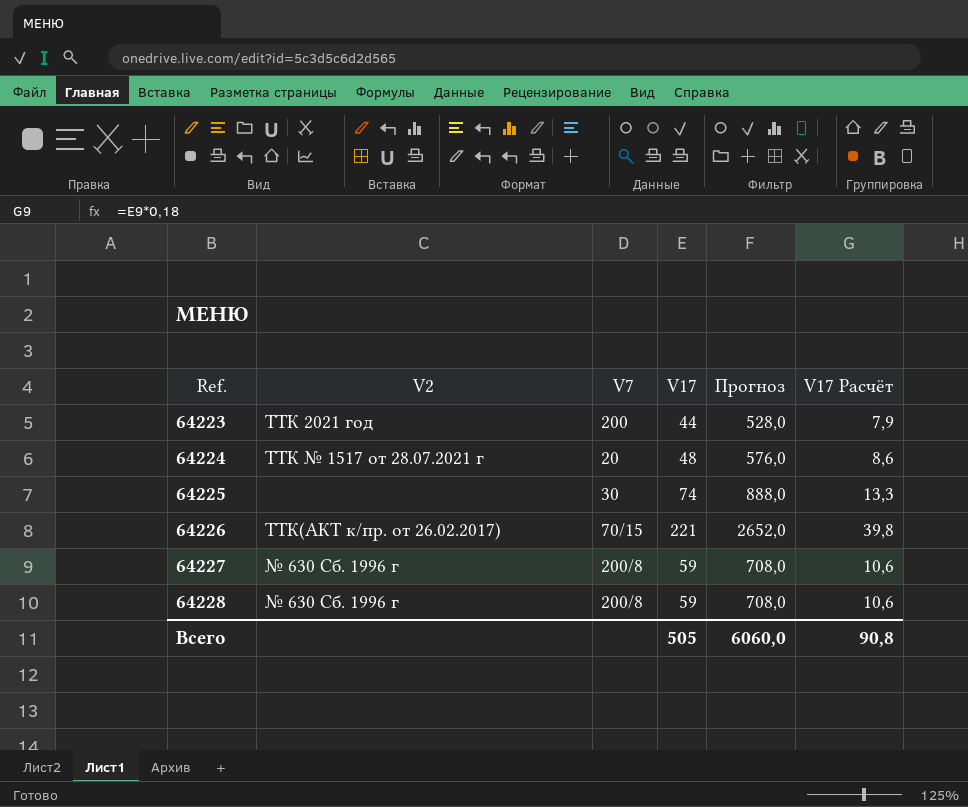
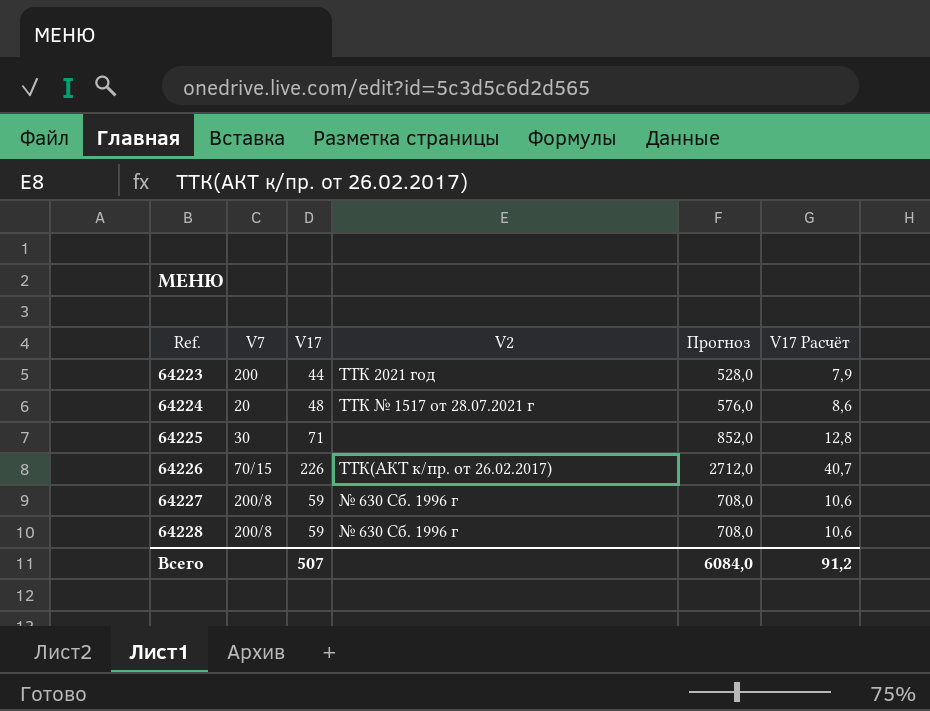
column V2 | position: 2 -> 4
64225 | V17: 74 -> 71
64225 | Прогноз: 888,0 -> 852,0
64225 | V17 Расчёт: 13,3 -> 12,8
64226 | V17: 221 -> 226
64226 | Прогноз: 2652,0 -> 2712,0
64226 | V17 Расчёт: 39,8 -> 40,7
Всего | V17: 505 -> 507
Всего | Прогноз: 6060,0 -> 6084,0
Всего | V17 Расчёт: 90,8 -> 91,2

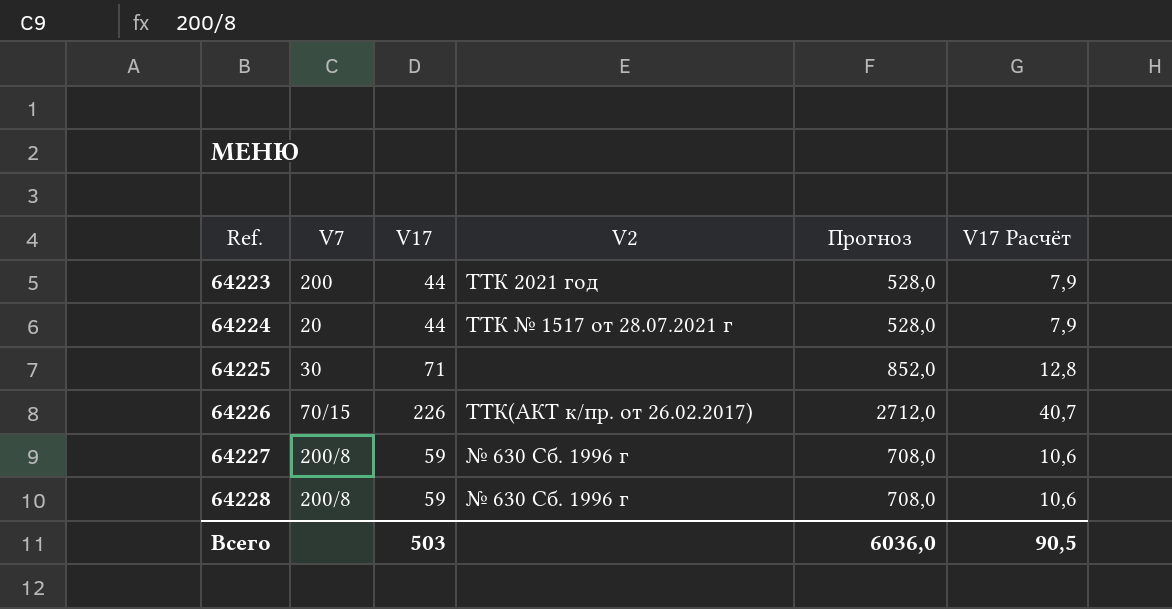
64224 | V17: 48 -> 44
64224 | Прогноз: 576,0 -> 528,0
64224 | V17 Расчёт: 8,6 -> 7,9
Всего | V17: 507 -> 503
Всего | Прогноз: 6084,0 -> 6036,0
Всего | V17 Расчёт: 91,2 -> 90,5

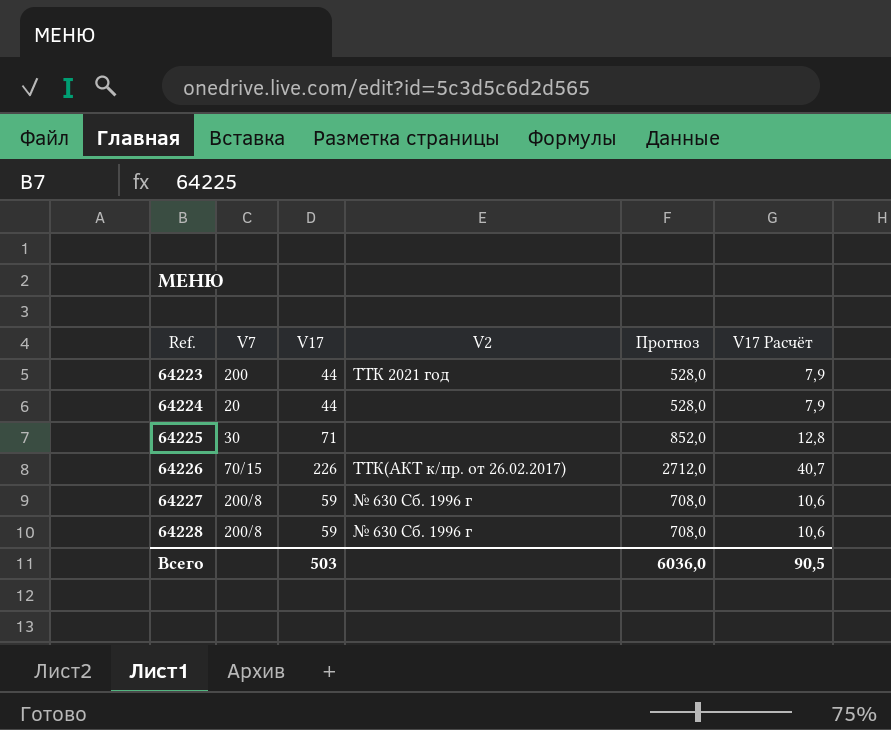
64224 | V2: ТТК № 1517 от 28.07.2021 г -> none

